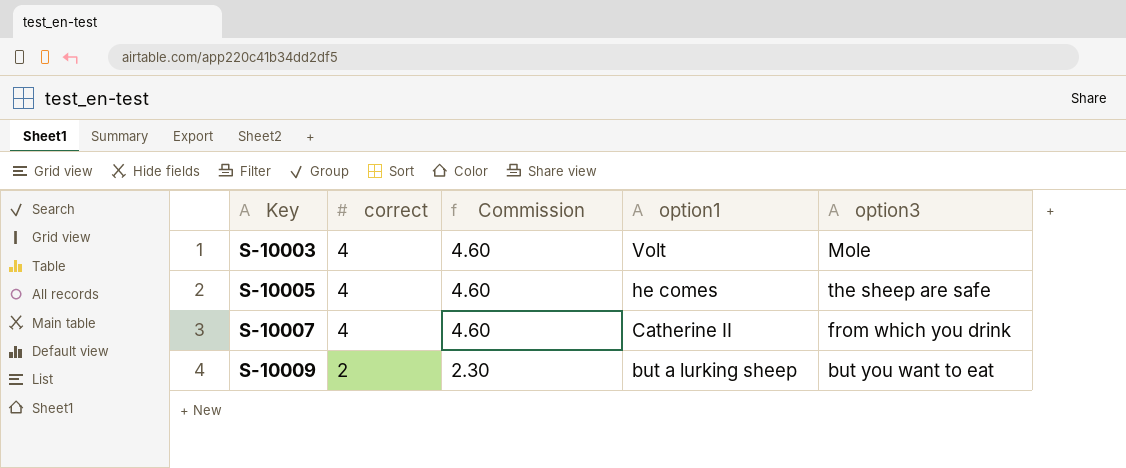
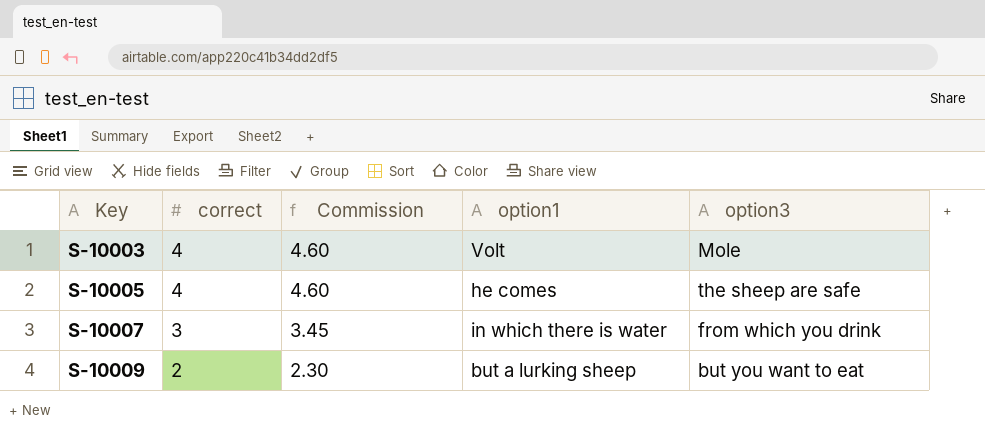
S-10007 | correct: 4 -> 3
S-10007 | Commission: 4.60 -> 3.45
S-10007 | option1: Catherine II -> in which there is water

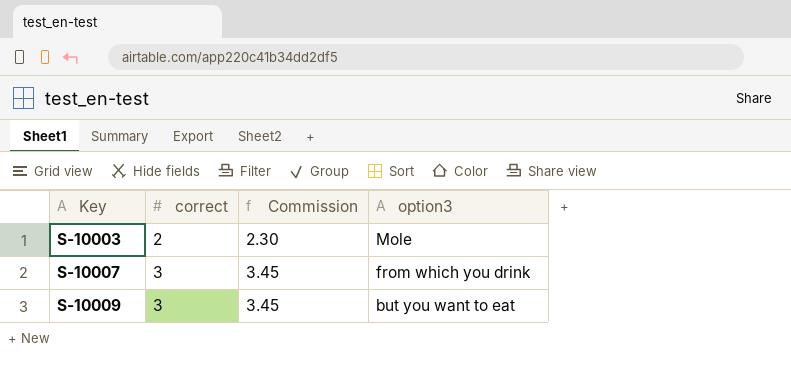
column option1 | position: 4 -> none
row S-10005: 4 | 4.60 | he comes | the sheep are safe -> none
S-10003 | correct: 4 -> 2
S-10003 | Commission: 4.60 -> 2.30
S-10009 | correct: 2 -> 3
S-10009 | Commission: 2.30 -> 3.45

